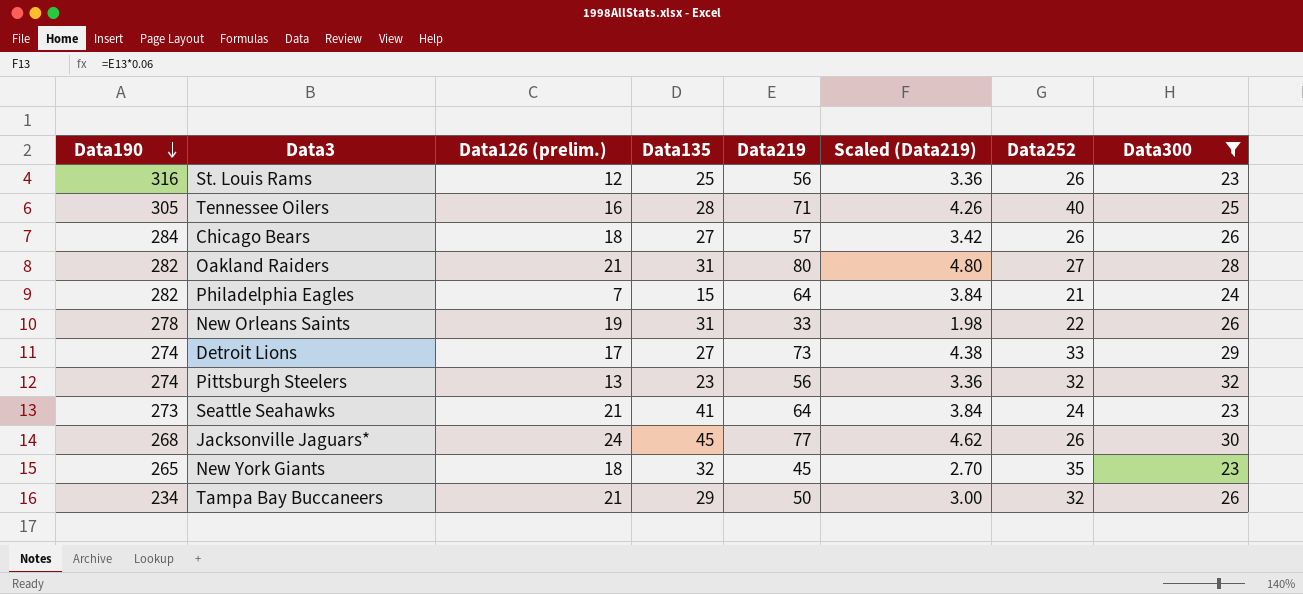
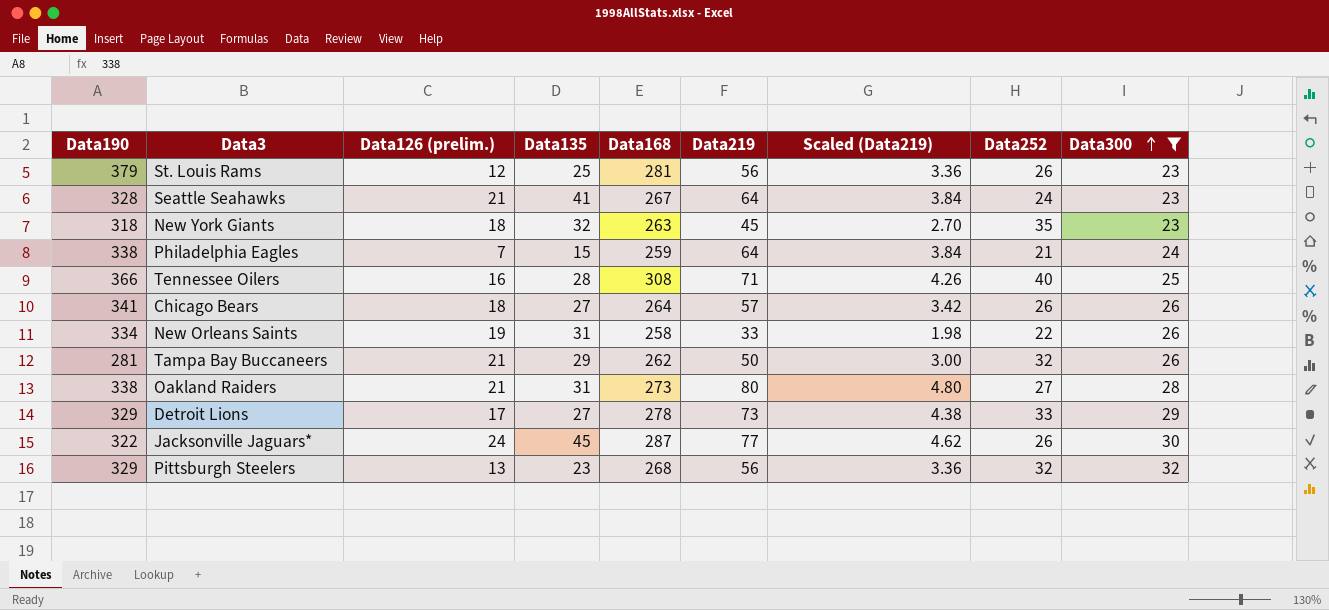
row order: Data190 descending -> Data300 ascending
column Data168 | position: none -> 5
St. Louis Rams | Data190: 316 -> 379
Seattle Seahawks | Data190: 273 -> 328
New York Giants | Data190: 265 -> 318
Philadelphia Eagles | Data190: 282 -> 338
Tennessee Oilers | Data190: 305 -> 366
Chicago Bears | Data190: 284 -> 341
New Orleans Saints | Data190: 278 -> 334
Tampa Bay Buccaneers | Data190: 234 -> 281
Oakland Raiders | Data190: 282 -> 338
Detroit Lions | Data190: 274 -> 329
Jacksonville Jaguars* | Data190: 268 -> 322
Pittsburgh Steelers | Data190: 274 -> 329

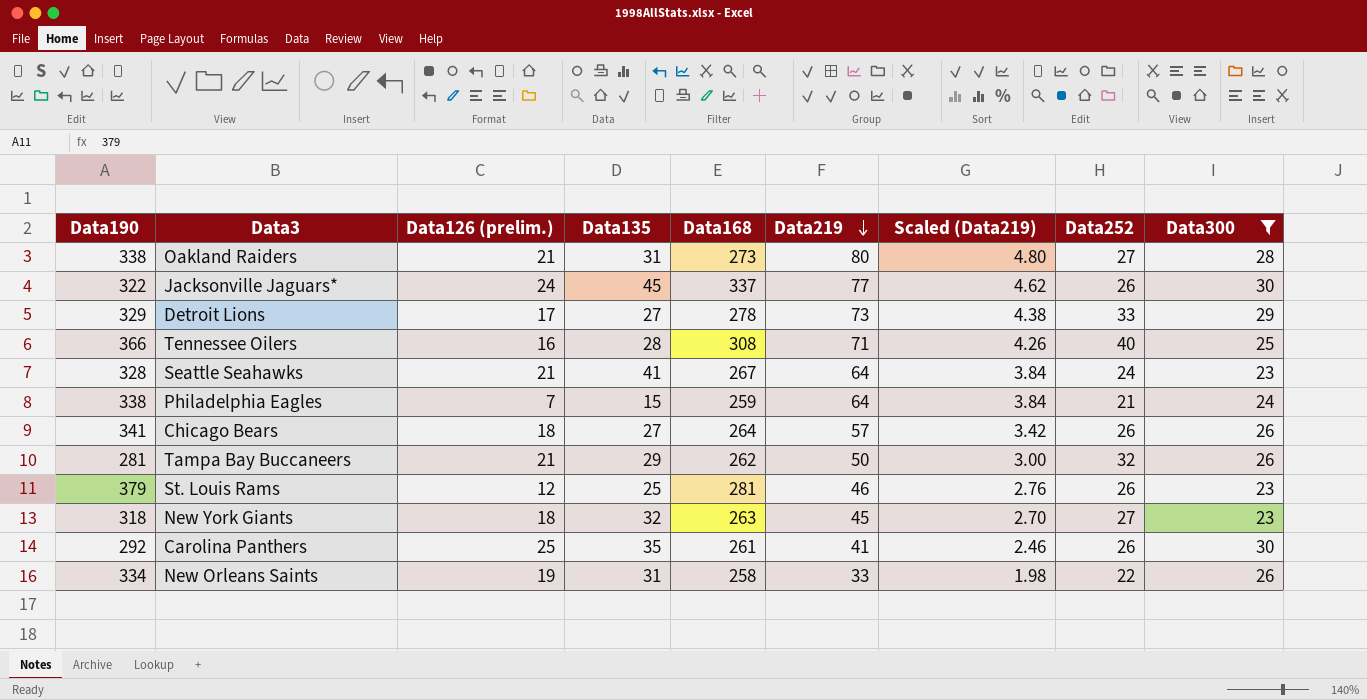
row order: Data300 ascending -> Data219 descending
row Pittsburgh Steelers: 329 | 13 | 23 | 268 | 56 | 3.36 | 32 | 32 -> none
Jacksonville Jaguars* | Data168: 287 -> 337
St. Louis Rams | Data219: 56 -> 46
St. Louis Rams | Scaled (Data219): 3.36 -> 2.76
New York Giants | Data252: 35 -> 27
row Carolina Panthers: none -> 292 | 25 | 35 | 261 | 41 | 2.46 | 26 | 30

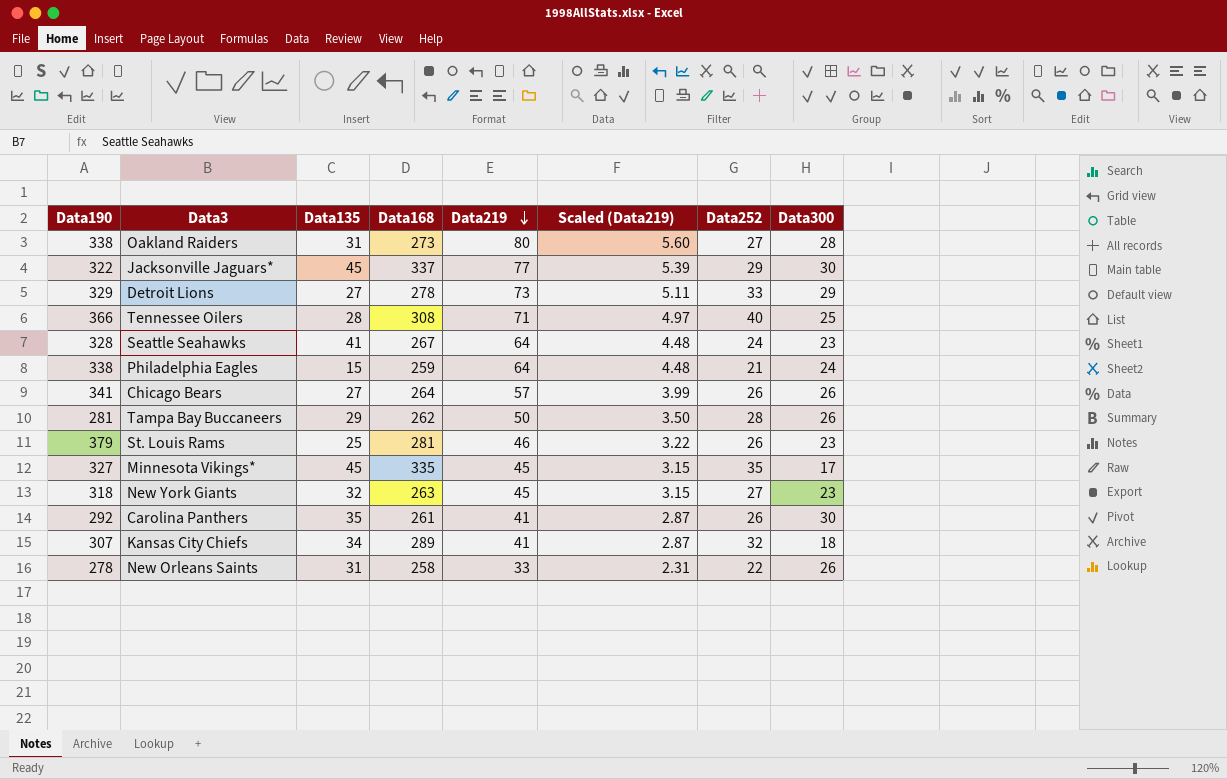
filter: Data300 >= 23 -> none
column Data126 (prelim.) | position: 3 -> none
column Scaled (Data219) | formula: [Data219] * 0.06 -> [Data219] * 0.07
Jacksonville Jaguars* | Data252: 26 -> 29
Tampa Bay Buccaneers | Data252: 32 -> 28
New Orleans Saints | Data190: 334 -> 278

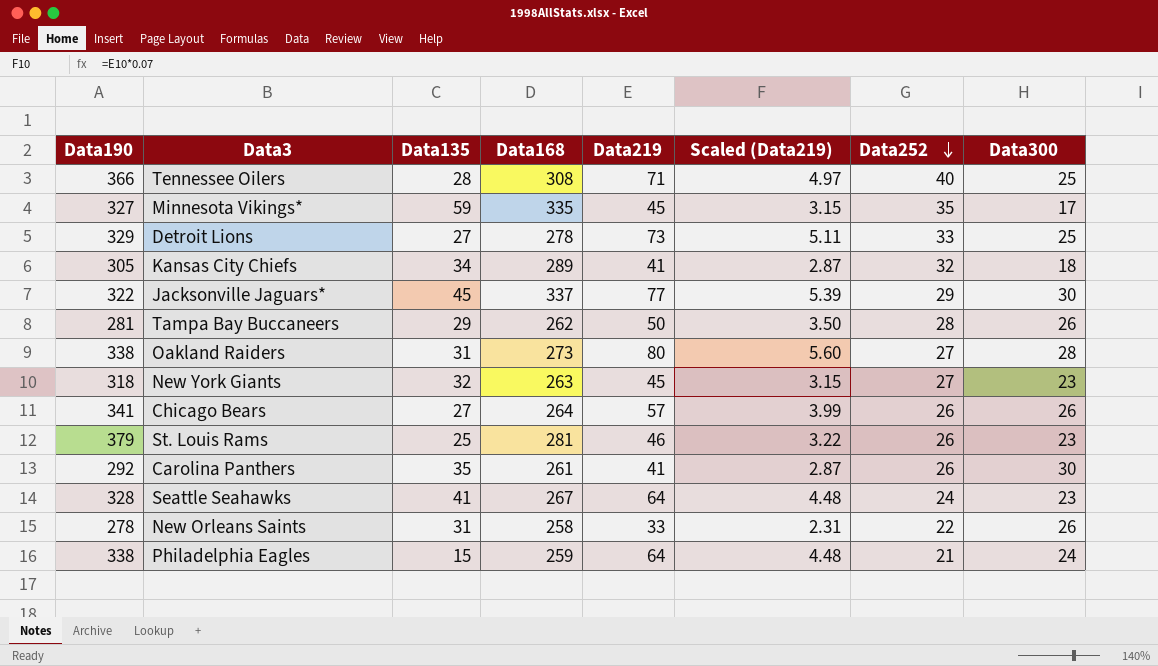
row order: Data219 descending -> Data252 descending
Minnesota Vikings* | Data135: 45 -> 59
Detroit Lions | Data300: 29 -> 25
Kansas City Chiefs | Data190: 307 -> 305

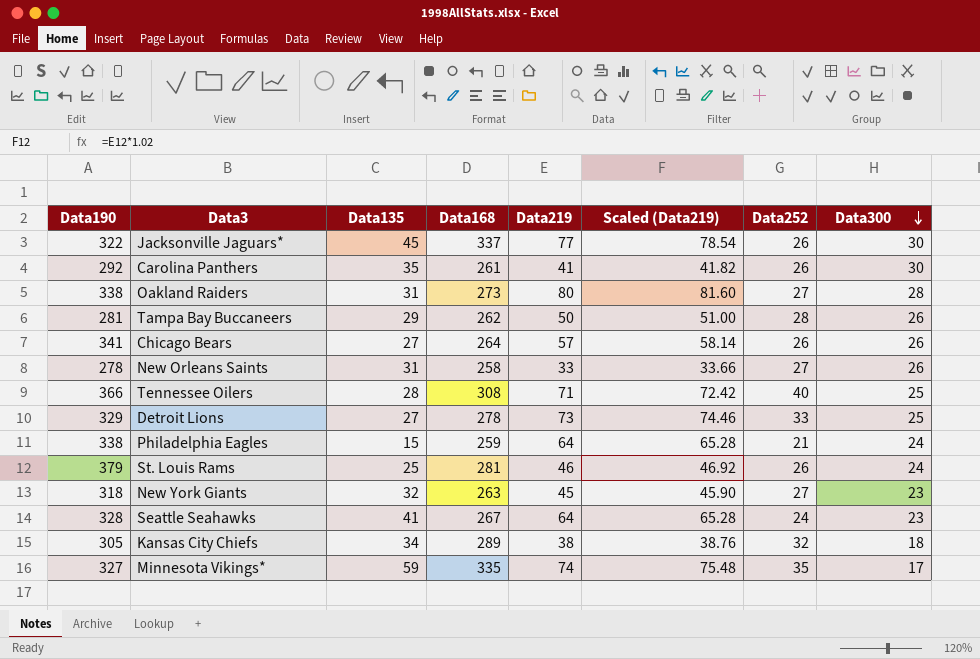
row order: Data252 descending -> Data300 descending
column Scaled (Data219) | formula: [Data219] * 0.07 -> [Data219] * 1.02
Jacksonville Jaguars* | Data252: 29 -> 26
New Orleans Saints | Data252: 22 -> 27
St. Louis Rams | Data300: 23 -> 24
Kansas City Chiefs | Data219: 41 -> 38
Minnesota Vikings* | Data219: 45 -> 74

